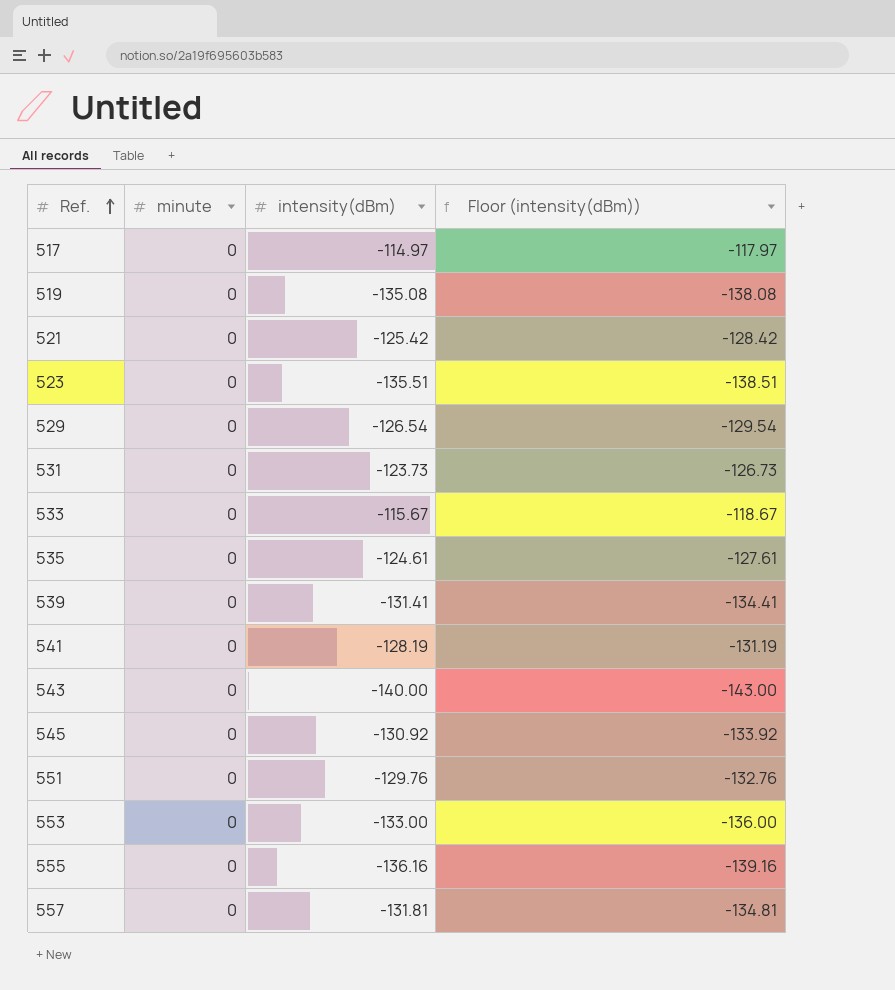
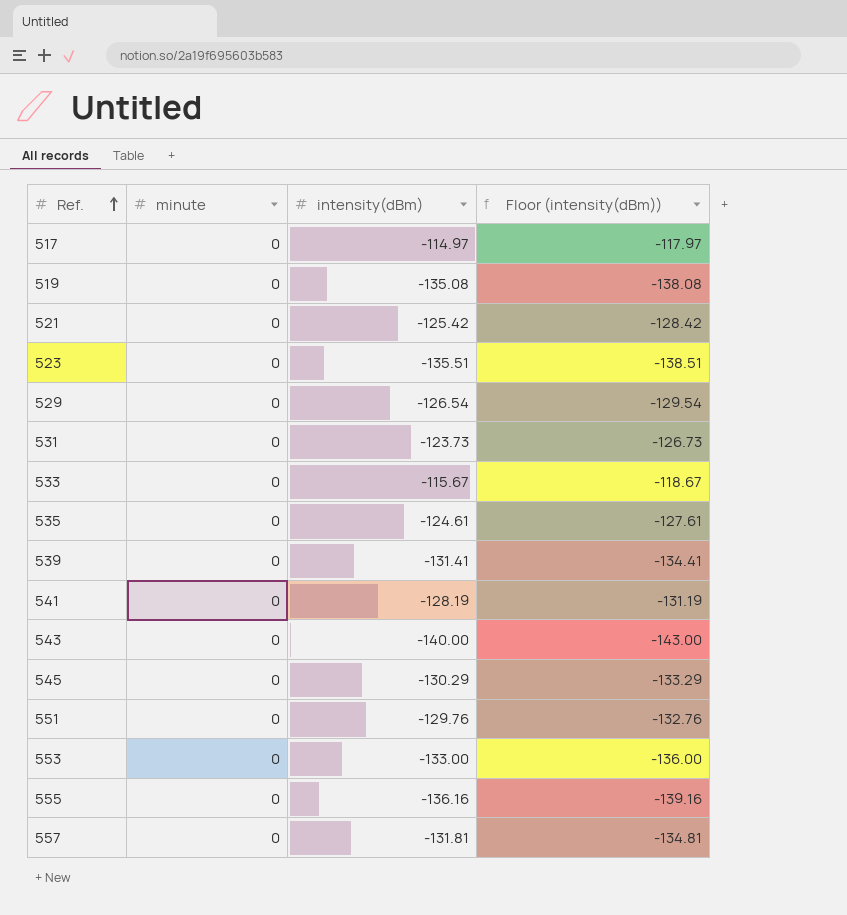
545 | intensity(dBm): -130.92 -> -130.29
545 | Floor (intensity(dBm)): -133.92 -> -133.29

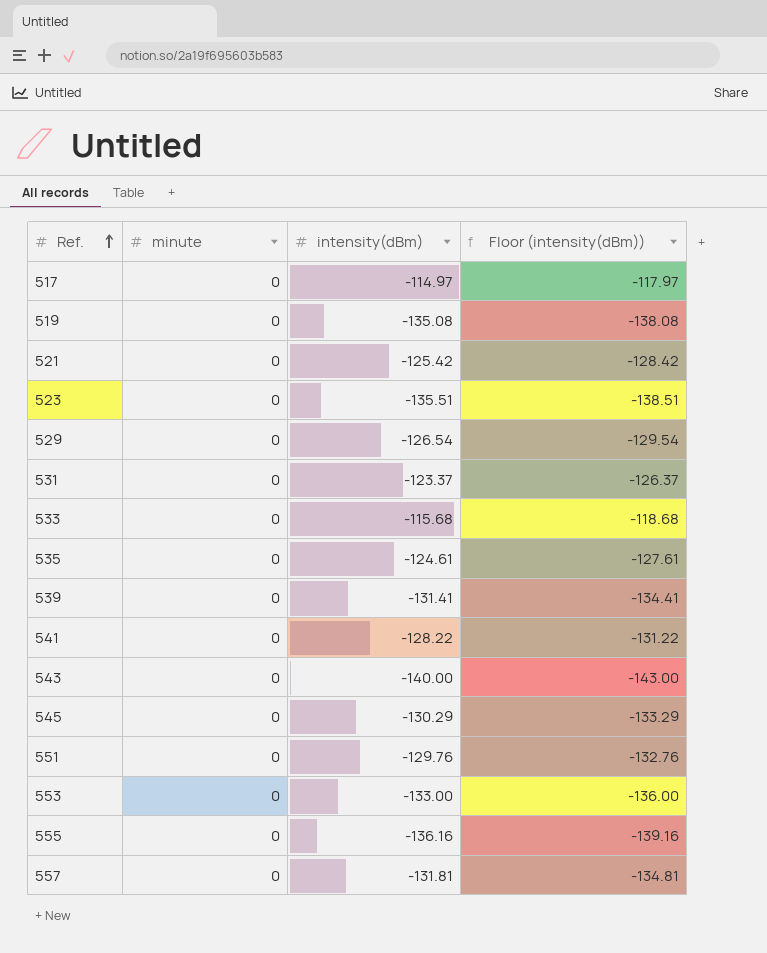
531 | intensity(dBm): -123.73 -> -123.37
531 | Floor (intensity(dBm)): -126.73 -> -126.37
533 | intensity(dBm): -115.67 -> -115.68
533 | Floor (intensity(dBm)): -118.67 -> -118.68
541 | intensity(dBm): -128.19 -> -128.22
541 | Floor (intensity(dBm)): -131.19 -> -131.22

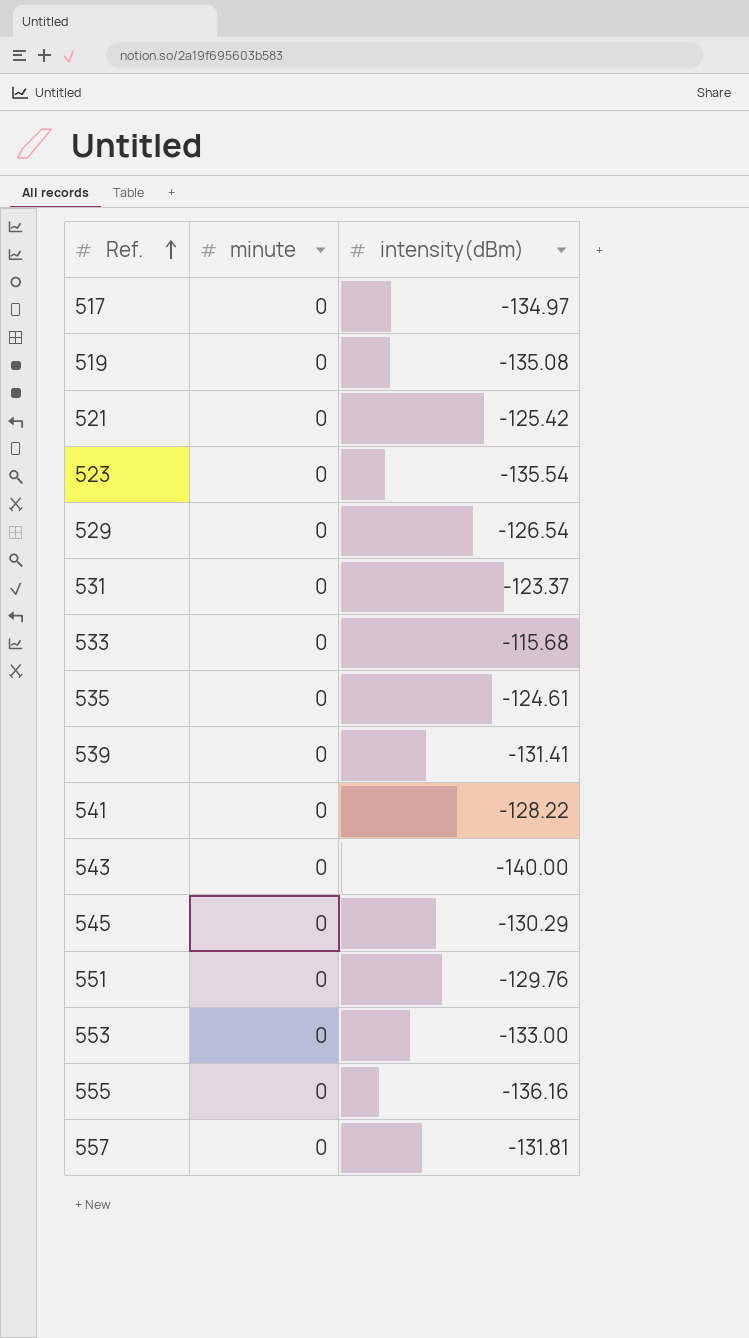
column Floor (intensity(dBm)) | formula: [intensity(dBm)] - 3 -> none
517 | intensity(dBm): -114.97 -> -134.97
523 | intensity(dBm): -135.51 -> -135.54

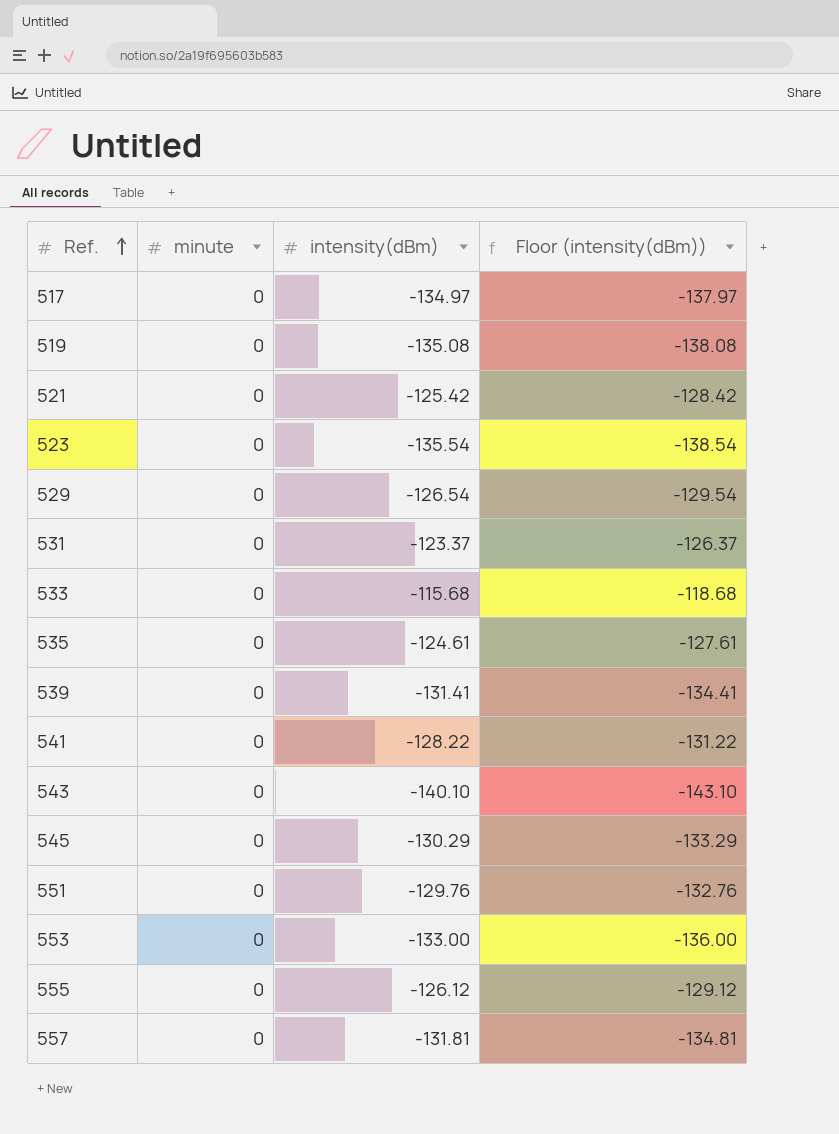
column Floor (intensity(dBm)) | formula: none -> [intensity(dBm)] - 3
543 | intensity(dBm): -140.00 -> -140.10
555 | intensity(dBm): -136.16 -> -126.12

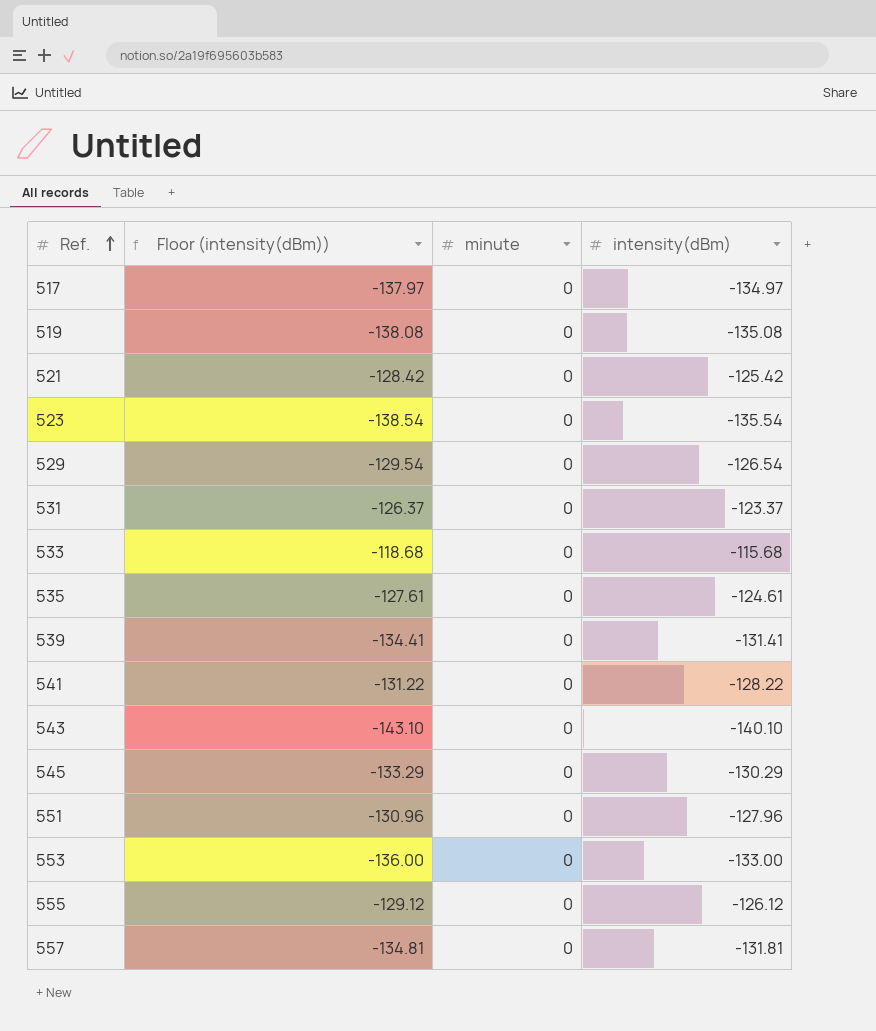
column Floor (intensity(dBm)) | position: 4 -> 2
551 | Floor (intensity(dBm)): -132.76 -> -130.96
551 | intensity(dBm): -129.76 -> -127.96

